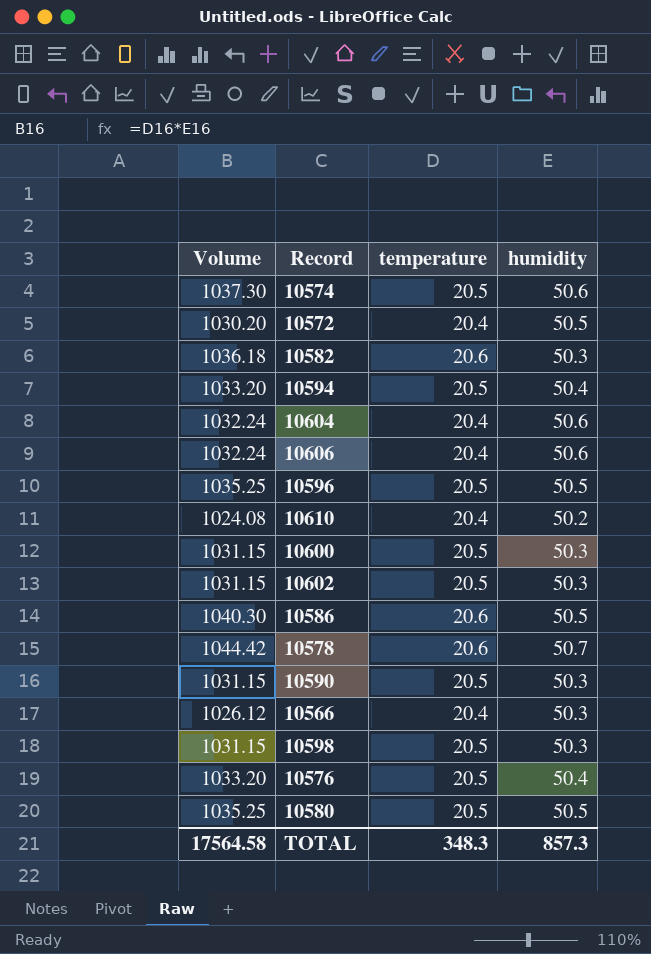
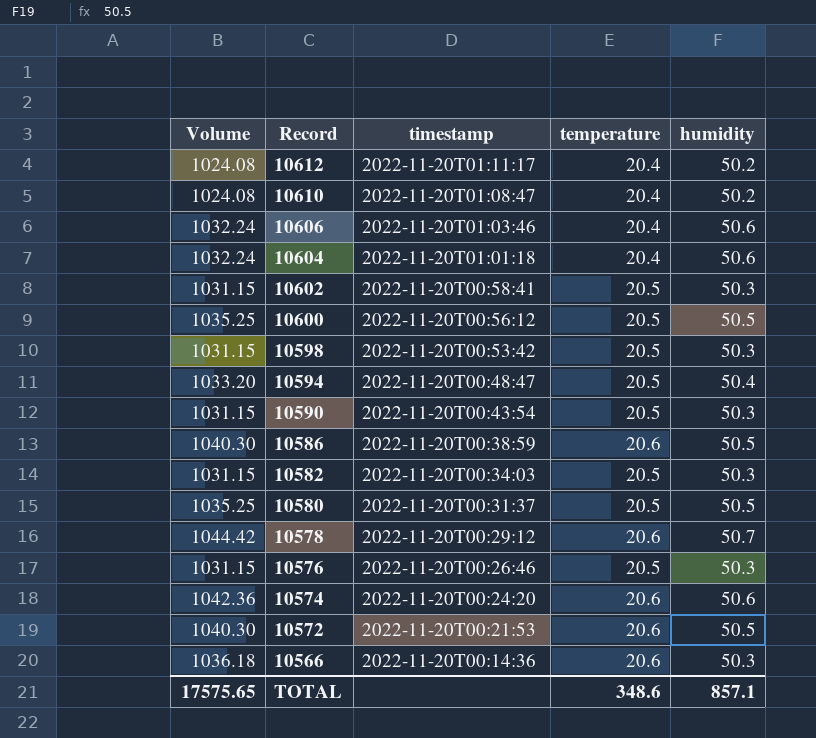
row order: none -> Record descending
column timestamp | position: none -> 3
row 10596: 1035.25 | 20.5 | 50.5 -> none
row 10612: none -> 1024.08 | 2022-11-20T01:11:17 | 20.4 | 50.2
10600 | Volume: 1031.15 -> 1035.25
10600 | humidity: 50.3 -> 50.5
10582 | Volume: 1036.18 -> 1031.15
10582 | temperature: 20.6 -> 20.5
10576 | Volume: 1033.20 -> 1031.15
10576 | humidity: 50.4 -> 50.3
10574 | Volume: 1037.30 -> 1042.36
10574 | temperature: 20.5 -> 20.6
10572 | Volume: 1030.20 -> 1040.30
10572 | temperature: 20.4 -> 20.6
10566 | Volume: 1026.12 -> 1036.18
10566 | temperature: 20.4 -> 20.6
TOTAL | Volume: 17564.58 -> 17575.65
TOTAL | temperature: 348.3 -> 348.6
TOTAL | humidity: 857.3 -> 857.1

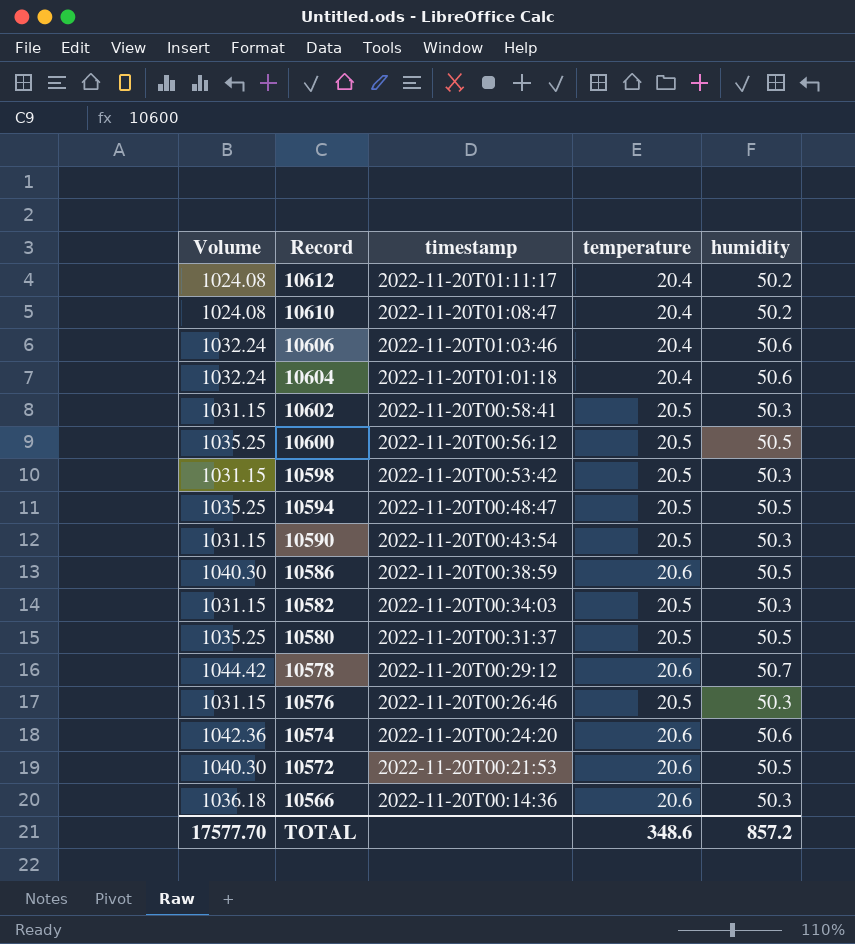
10594 | Volume: 1033.20 -> 1035.25
10594 | humidity: 50.4 -> 50.5
TOTAL | Volume: 17575.65 -> 17577.70
TOTAL | humidity: 857.1 -> 857.2

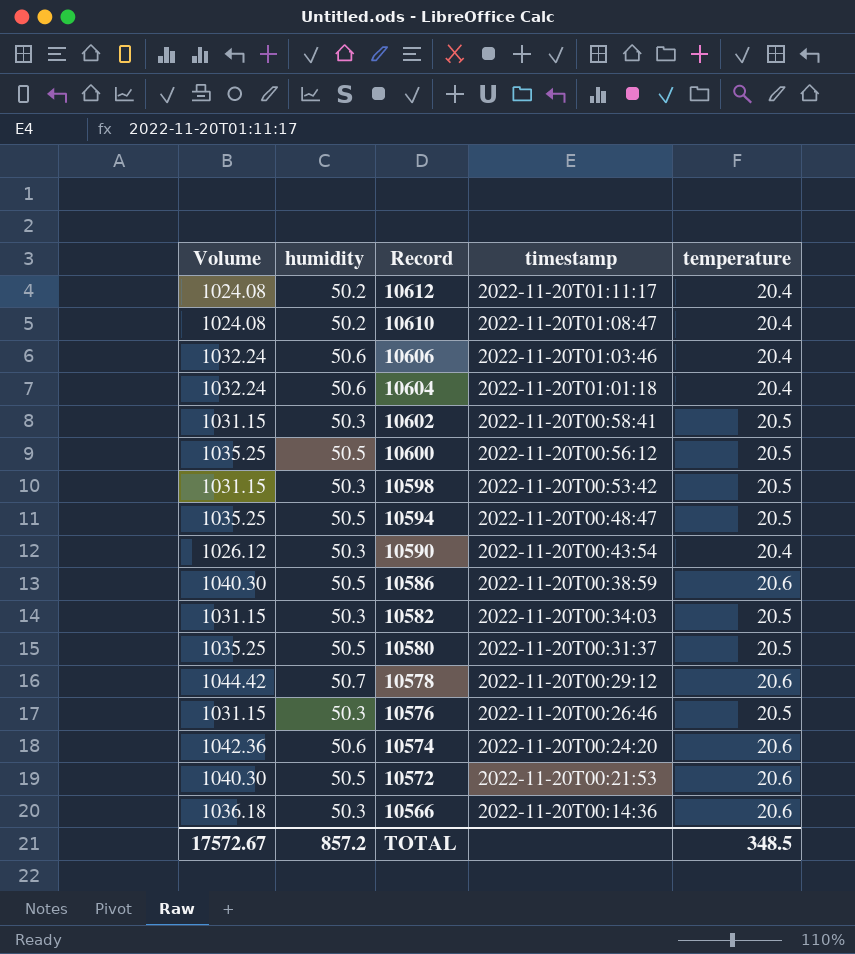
column humidity | position: 5 -> 2
10590 | Volume: 1031.15 -> 1026.12
10590 | temperature: 20.5 -> 20.4
TOTAL | Volume: 17577.70 -> 17572.67
TOTAL | temperature: 348.6 -> 348.5

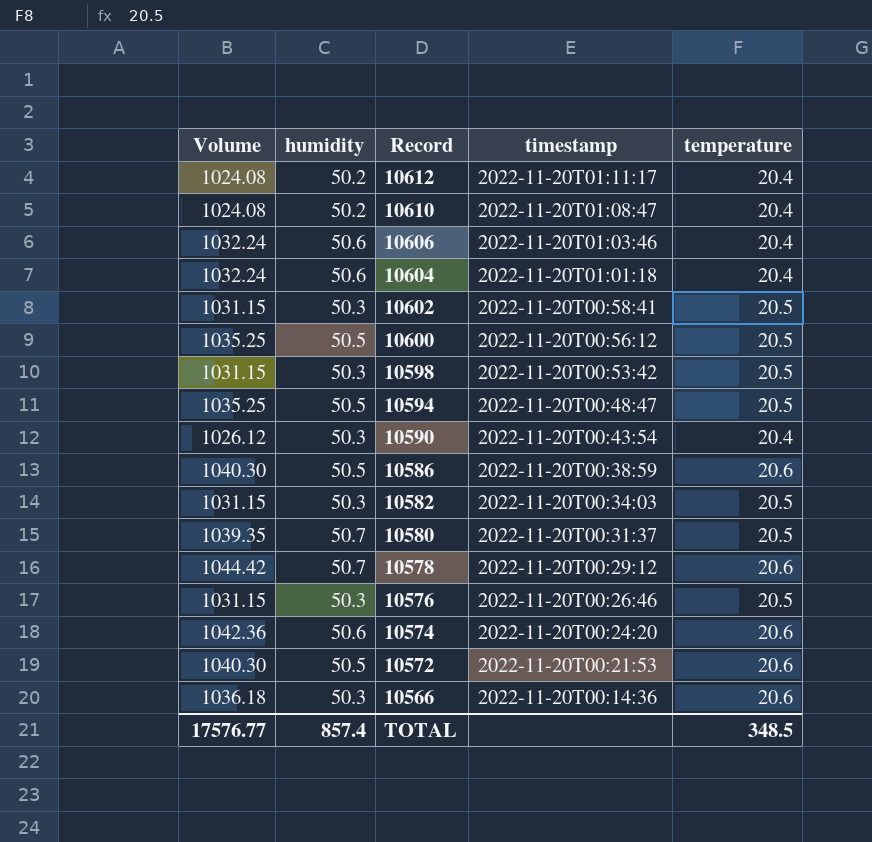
10580 | Volume: 1035.25 -> 1039.35
10580 | humidity: 50.5 -> 50.7
TOTAL | Volume: 17572.67 -> 17576.77
TOTAL | humidity: 857.2 -> 857.4

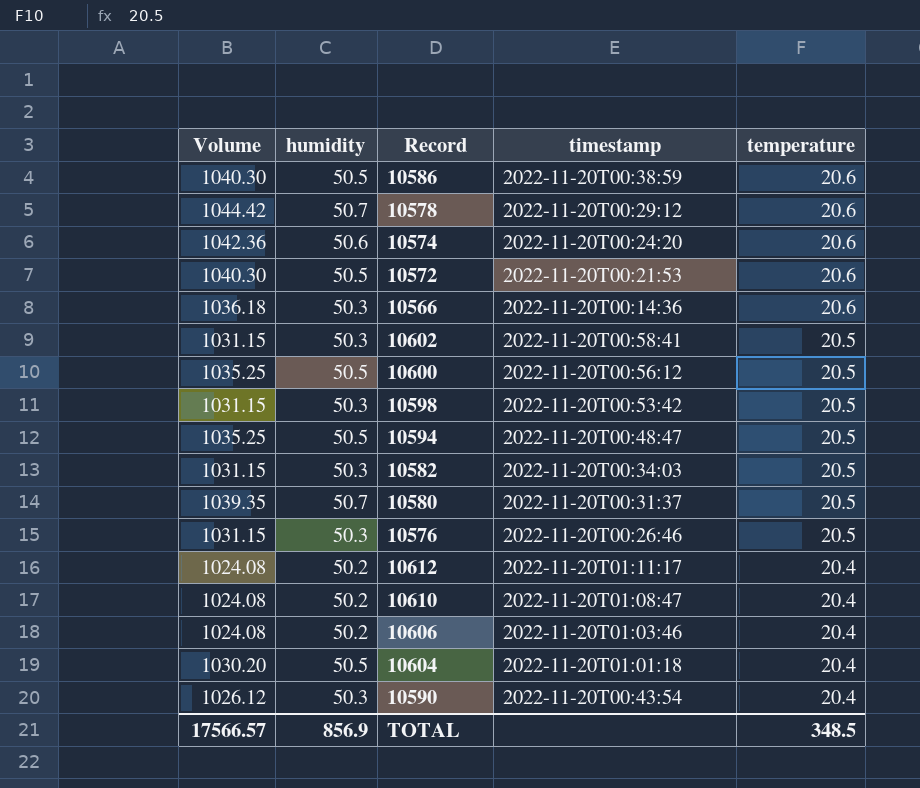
row order: Record descending -> temperature descending
10606 | Volume: 1032.24 -> 1024.08
10606 | humidity: 50.6 -> 50.2
10604 | Volume: 1032.24 -> 1030.20
10604 | humidity: 50.6 -> 50.5
TOTAL | Volume: 17576.77 -> 17566.57
TOTAL | humidity: 857.4 -> 856.9

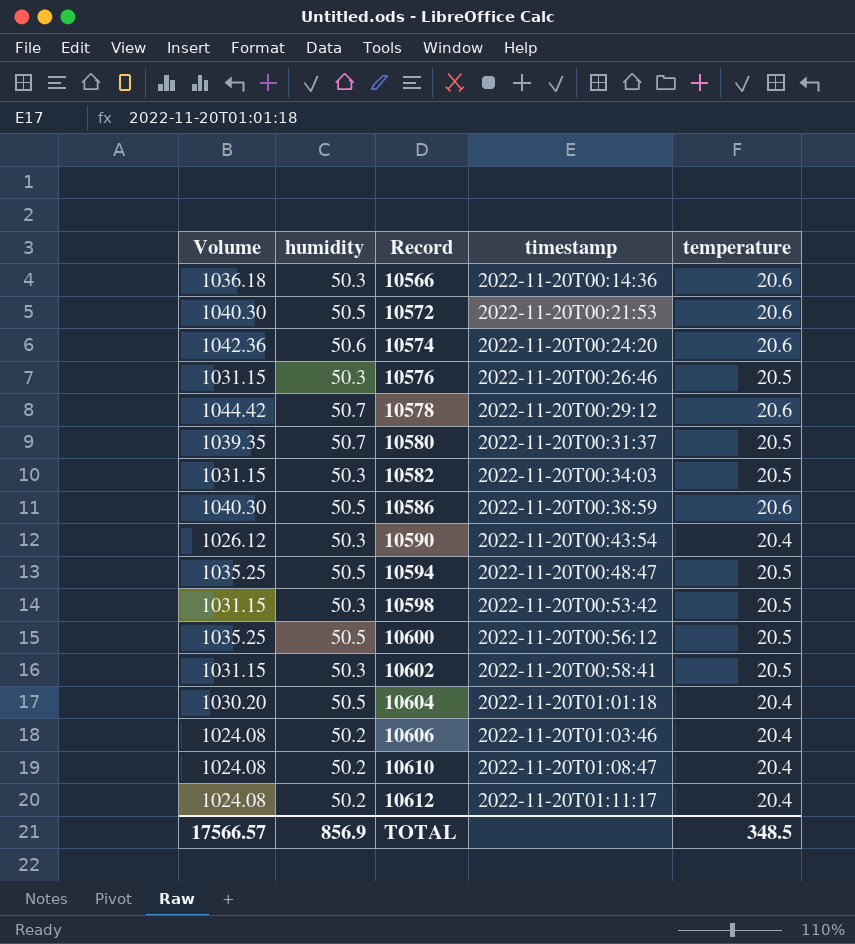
row order: temperature descending -> Record ascending

